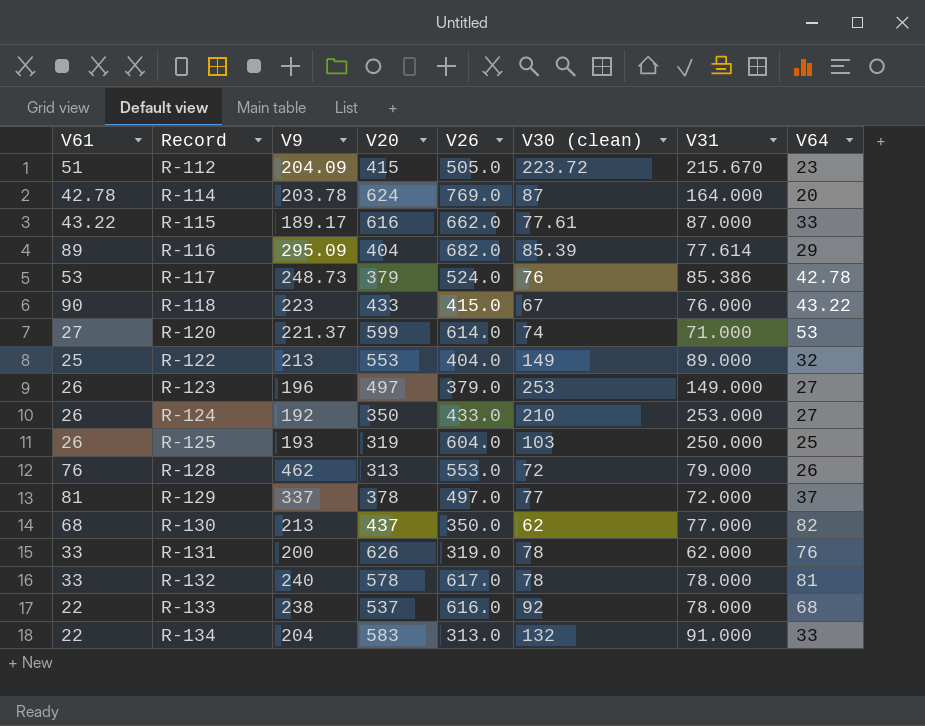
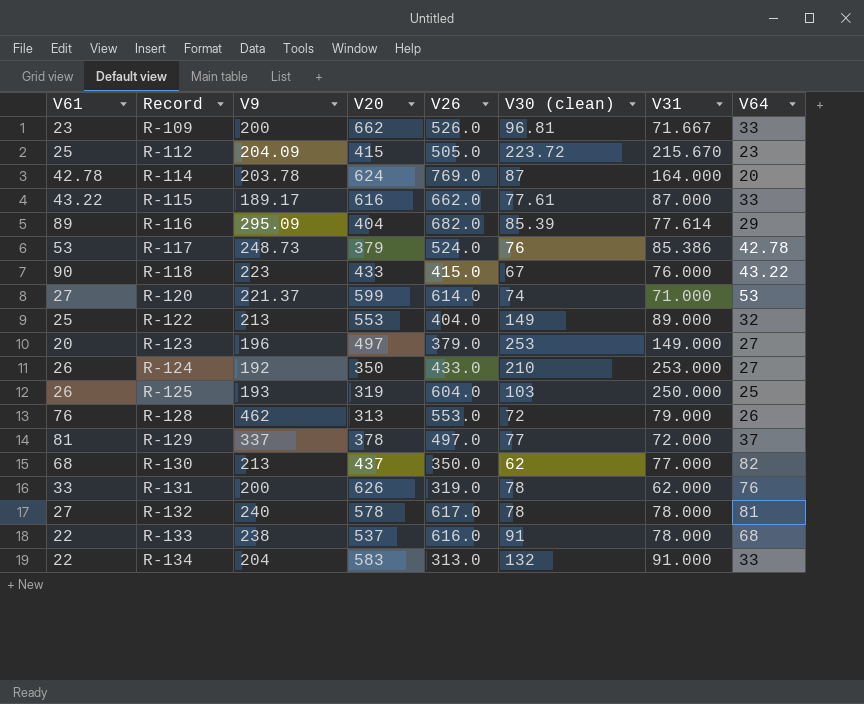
row R-109: none -> 23 | 200 | 662 | 526.0 | 96.81 | 71.667 | 33
R-112 | V61: 51 -> 25
R-123 | V61: 26 -> 20
R-132 | V61: 33 -> 27
R-133 | V30 (clean): 92 -> 91

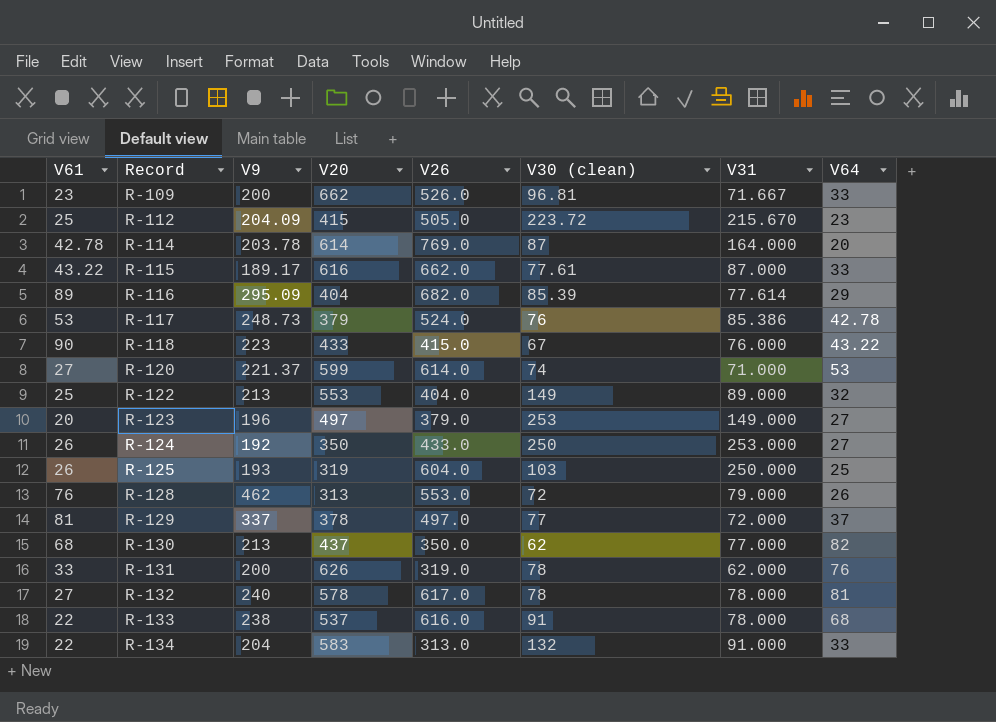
R-114 | V20: 624 -> 614
R-124 | V30 (clean): 210 -> 250

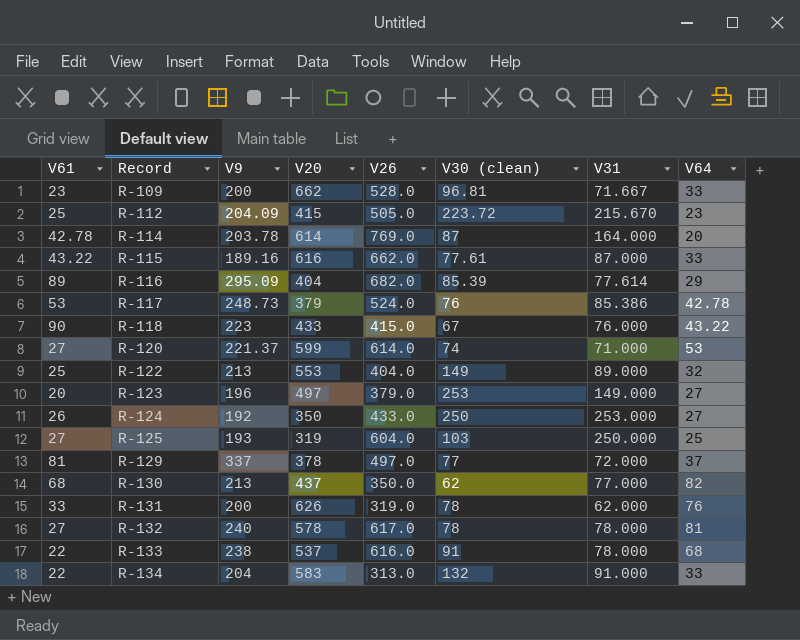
row R-128: 76 | 462 | 313 | 553.0 | 72 | 79.000 | 26 -> none
R-109 | V26: 526.0 -> 528.0
R-115 | V9: 189.17 -> 189.16
R-125 | V61: 26 -> 27

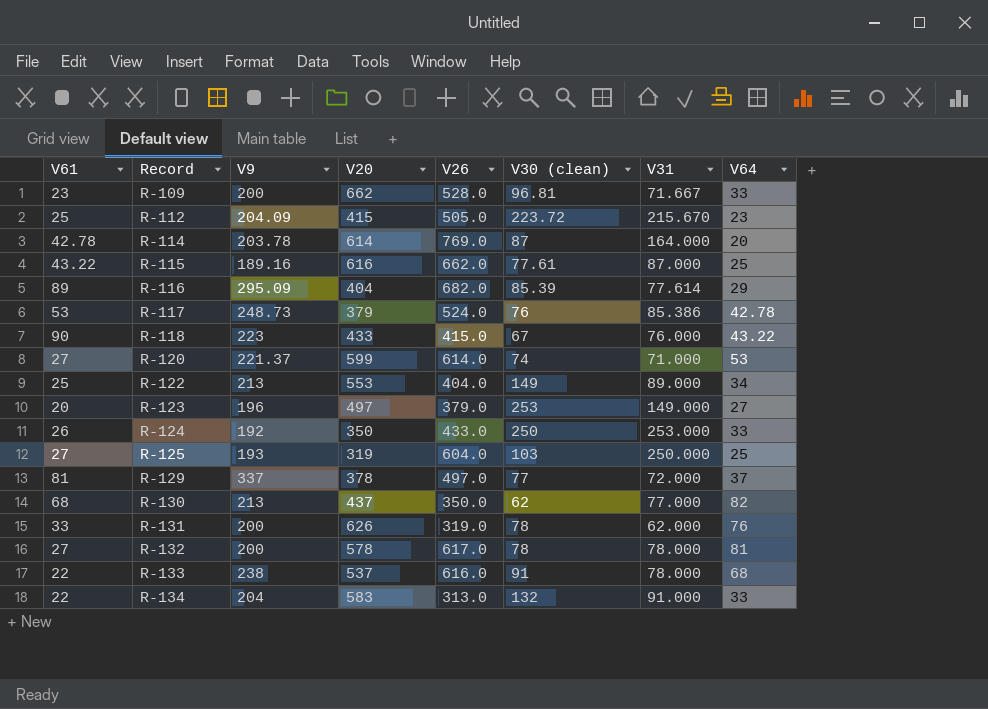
R-115 | V64: 33 -> 25
R-122 | V64: 32 -> 34
R-124 | V64: 27 -> 33
R-132 | V9: 240 -> 200

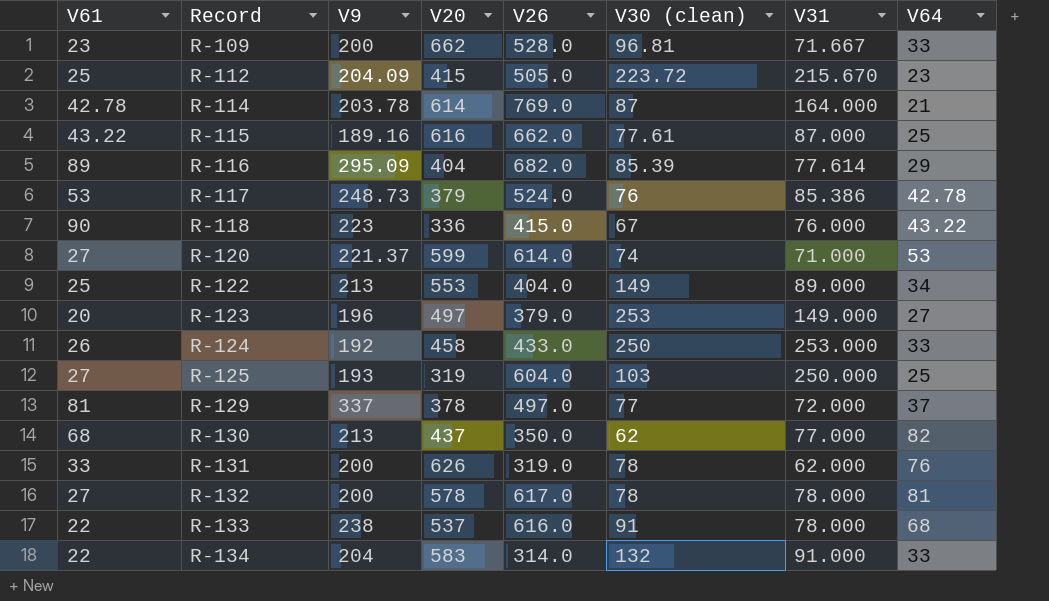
R-114 | V64: 20 -> 21
R-118 | V20: 433 -> 336
R-124 | V20: 350 -> 458
R-134 | V26: 313.0 -> 314.0

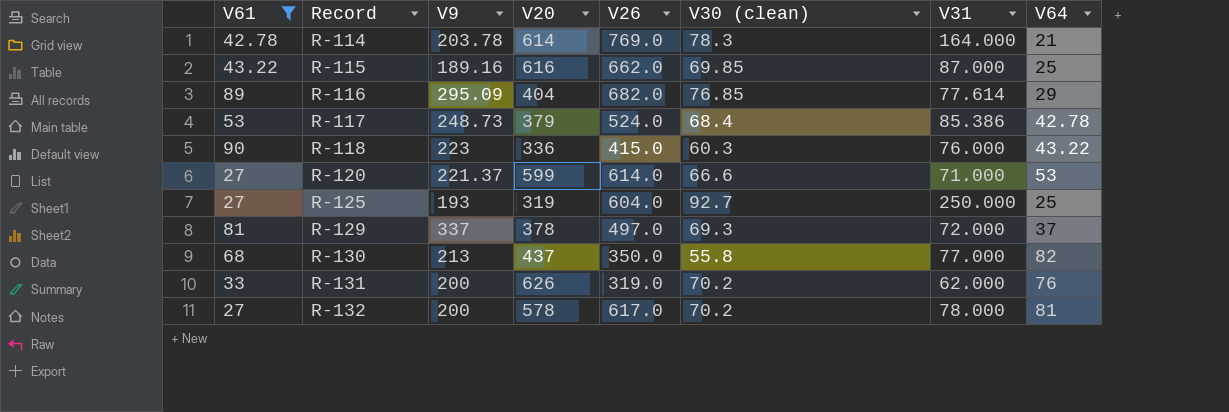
filter: none -> V61 >= 27
R-114 | V30 (clean): 87 -> 78.3
R-115 | V30 (clean): 77.61 -> 69.85
R-116 | V30 (clean): 85.39 -> 76.85
R-117 | V30 (clean): 76 -> 68.4
R-118 | V30 (clean): 67 -> 60.3
R-120 | V30 (clean): 74 -> 66.6
R-125 | V30 (clean): 103 -> 92.7
R-129 | V30 (clean): 77 -> 69.3
R-130 | V30 (clean): 62 -> 55.8
R-131 | V30 (clean): 78 -> 70.2
R-132 | V30 (clean): 78 -> 70.2

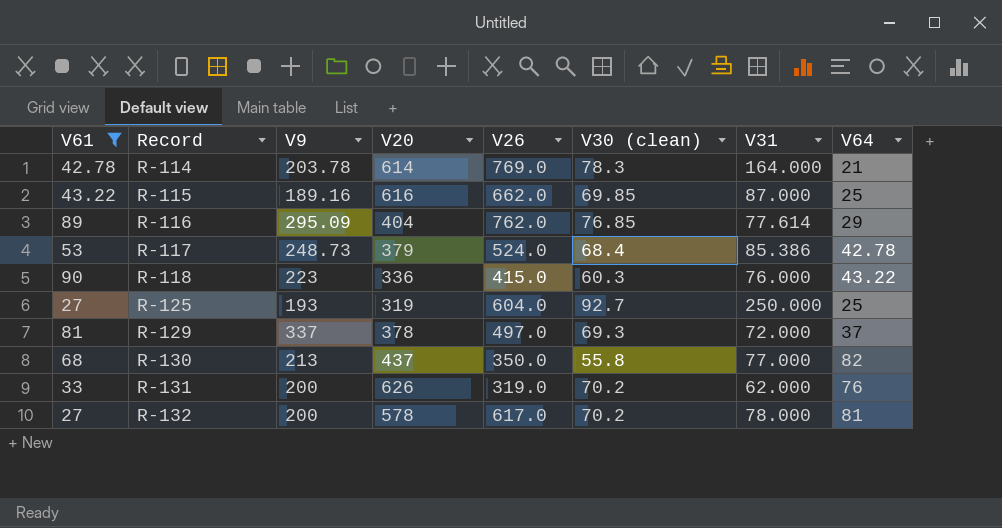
row R-120: 27 | 221.37 | 599 | 614.0 | 66.6 | 71.000 | 53 -> none
R-116 | V26: 682.0 -> 762.0

